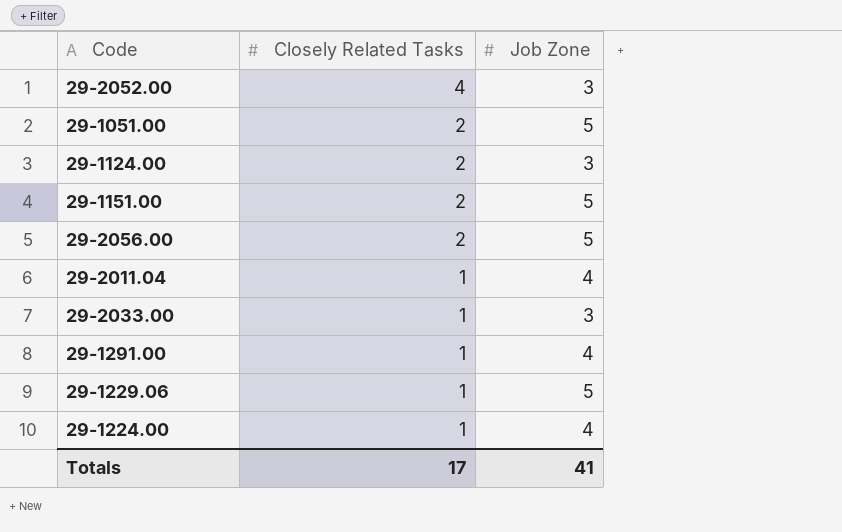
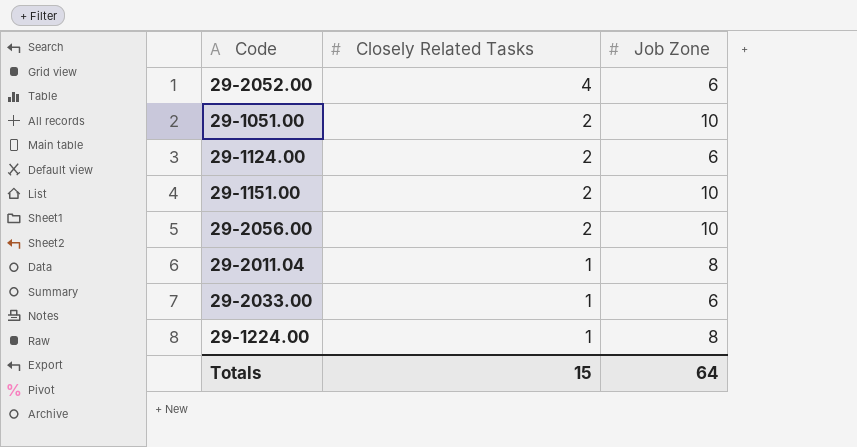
row 29-1291.00: 1 | 4 -> none
row 29-1229.06: 1 | 5 -> none
29-2052.00 | Job Zone: 3 -> 6
29-1051.00 | Job Zone: 5 -> 10
29-1124.00 | Job Zone: 3 -> 6
29-1151.00 | Job Zone: 5 -> 10
29-2056.00 | Job Zone: 5 -> 10
29-2011.04 | Job Zone: 4 -> 8
29-2033.00 | Job Zone: 3 -> 6
29-1224.00 | Job Zone: 4 -> 8
Totals | Closely Related Tasks: 17 -> 15
Totals | Job Zone: 41 -> 64

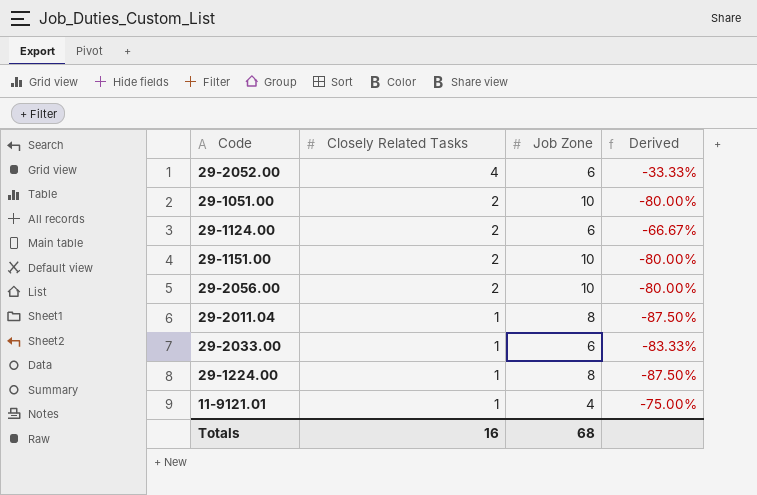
column Derived | formula: none -> ([Closely Related Tasks] - [Job Zone]) / [Job Zone]
row 11-9121.01: none -> 1 | 4 | -75.00%
Totals | Closely Related Tasks: 15 -> 16
Totals | Job Zone: 64 -> 68

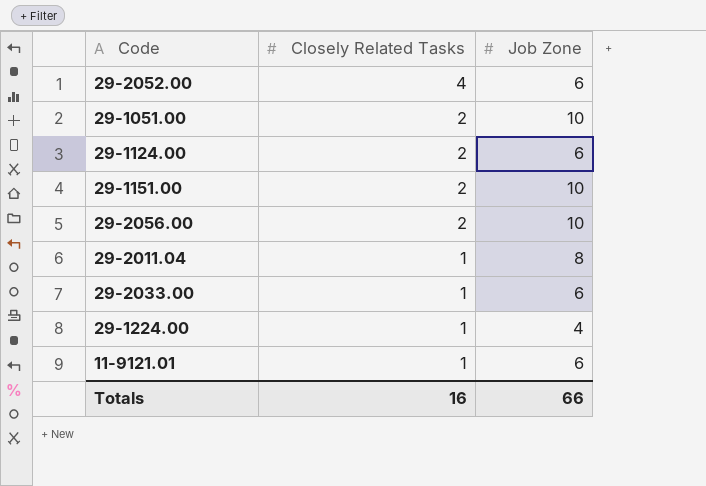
column Derived | formula: ([Closely Related Tasks] - [Job Zone]) / [Job Zone] -> none
29-1224.00 | Job Zone: 8 -> 4
11-9121.01 | Job Zone: 4 -> 6
Totals | Job Zone: 68 -> 66

